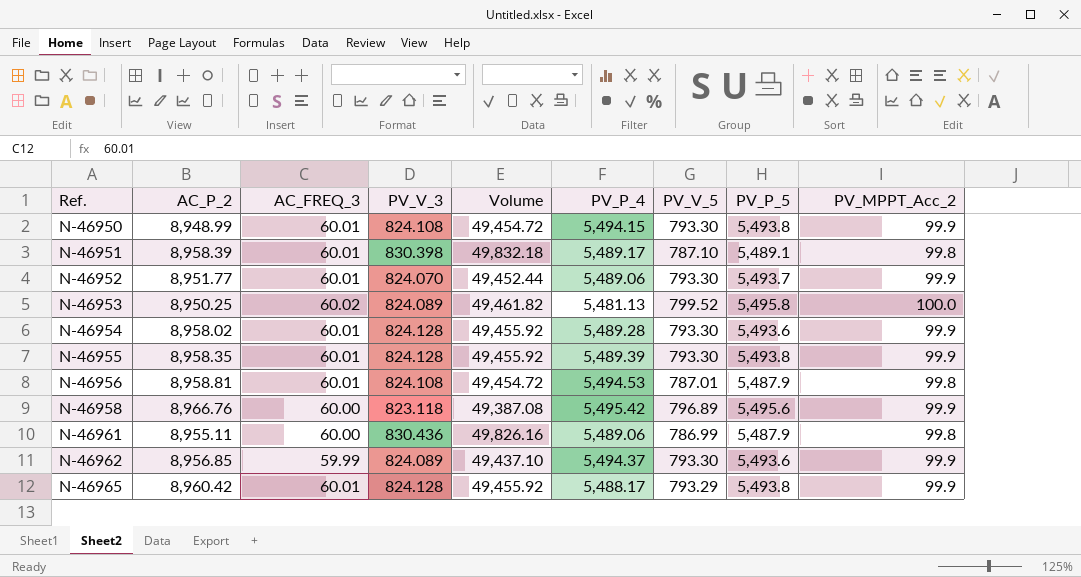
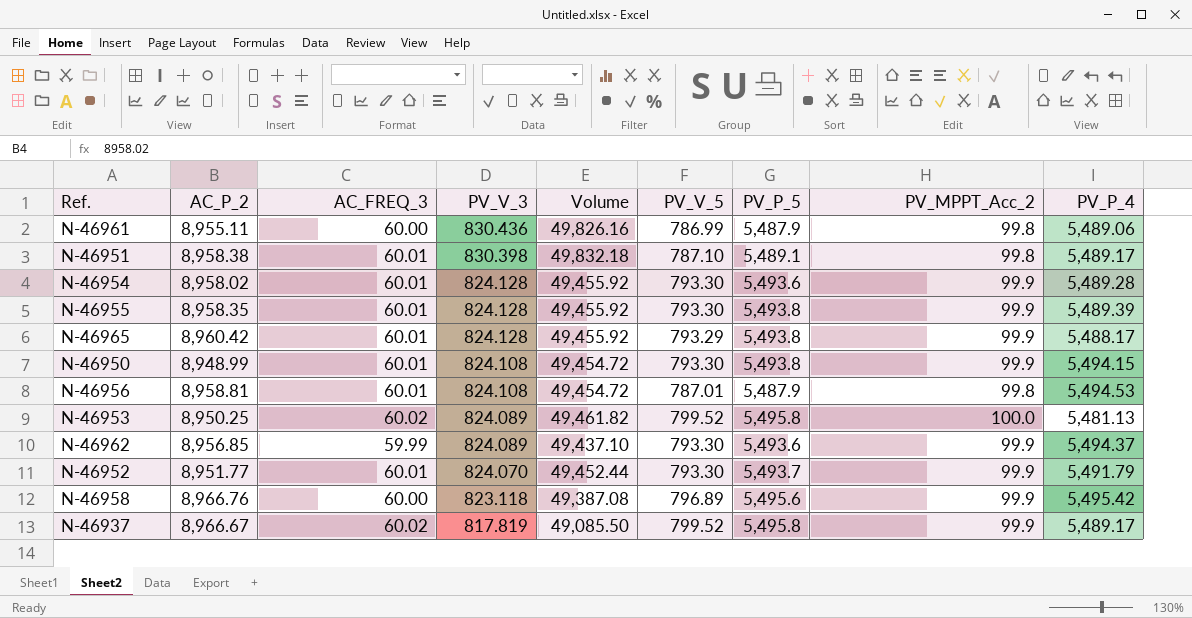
row order: Ref. ascending -> PV_V_3 descending
column PV_P_4 | position: 6 -> 9
N-46951 | AC_P_2: 8,958.39 -> 8,958.38
N-46952 | PV_P_4: 5,489.06 -> 5,491.79
row N-46937: none -> 8,966.67 | 60.02 | 817.819 | 49,085.50 | 799.52 | 5,495.8 | 99.9 | 5,489.17

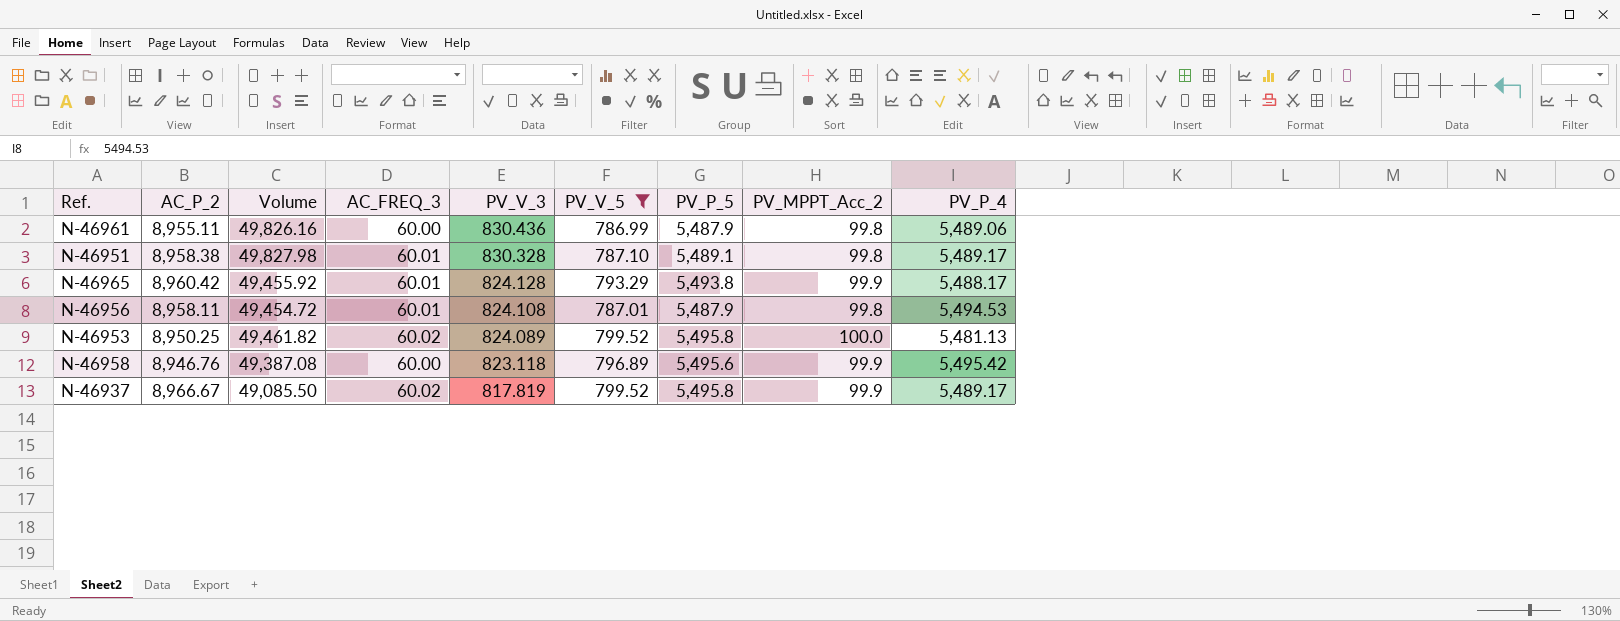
filter: none -> PV_V_5 != 793.30
column Volume | position: 5 -> 3
N-46951 | Volume: 49,832.18 -> 49,827.98
N-46951 | PV_V_3: 830.398 -> 830.328
N-46956 | AC_P_2: 8,958.81 -> 8,958.11
N-46958 | AC_P_2: 8,966.76 -> 8,946.76

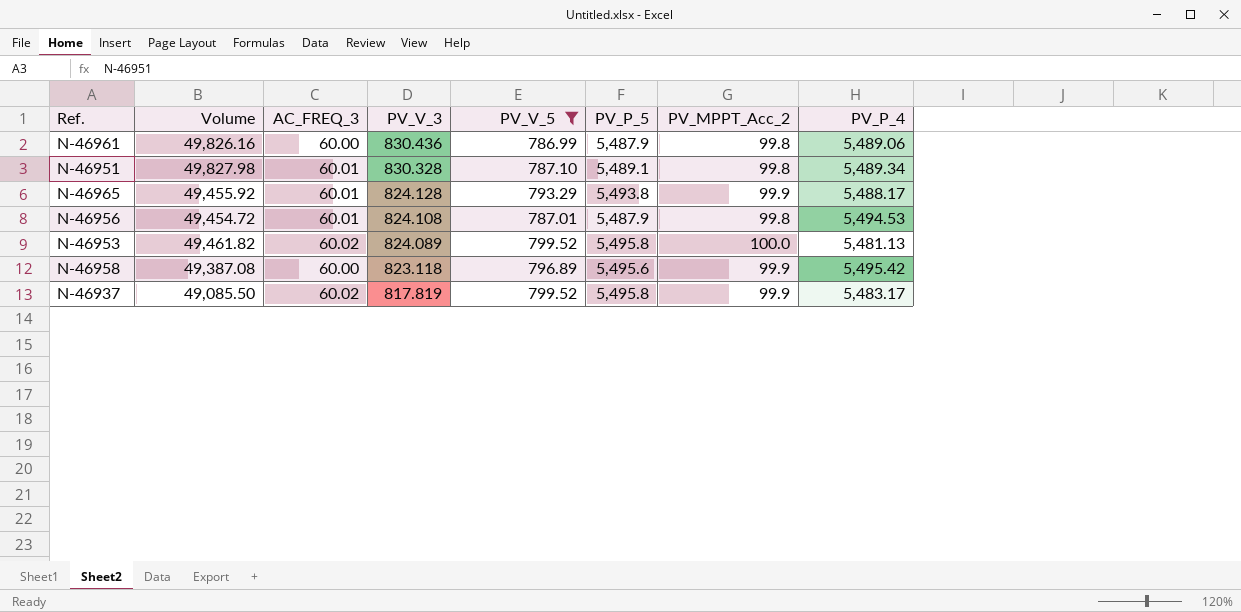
column AC_P_2 | position: 2 -> none
N-46951 | PV_P_4: 5,489.17 -> 5,489.34
N-46937 | PV_P_4: 5,489.17 -> 5,483.17

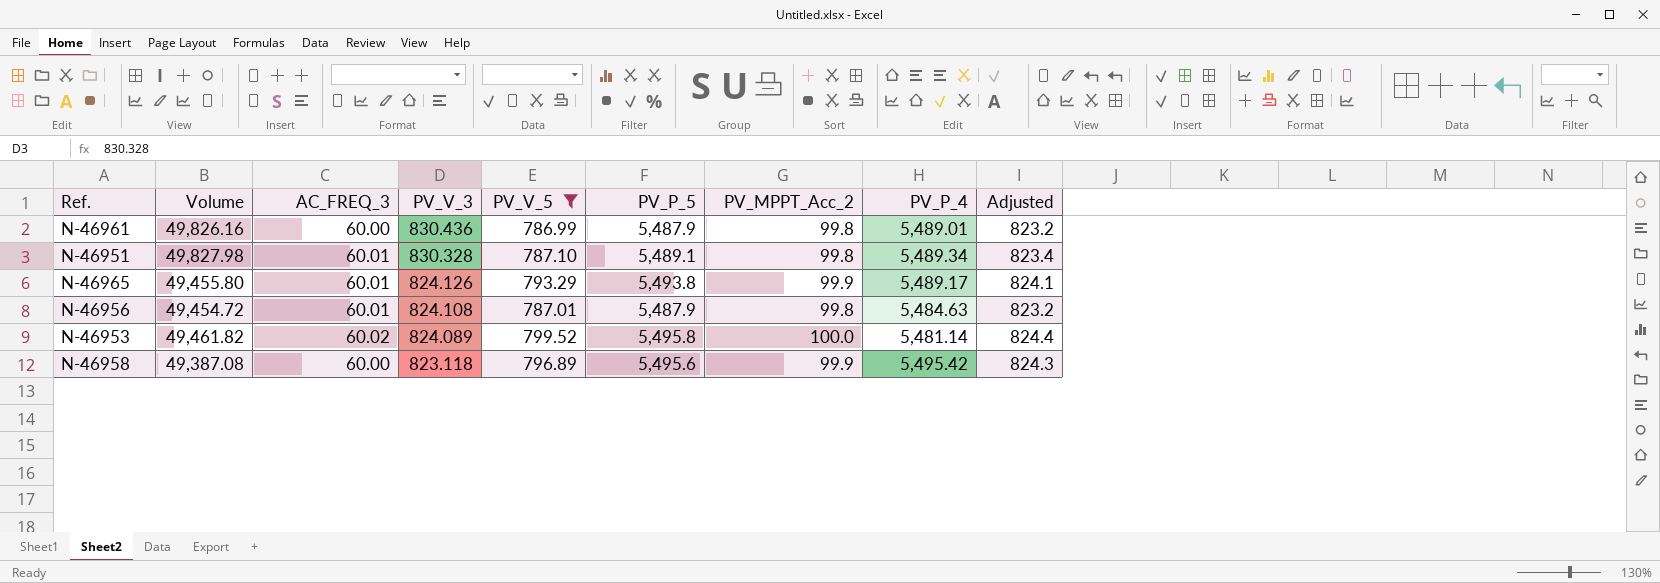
column Adjusted | formula: none -> [PV_P_5] * 0.15
row N-46937: 49,085.50 | 60.02 | 817.819 | 799.52 | 5,495.8 | 99.9 | 5,483.17 -> none
N-46961 | PV_P_4: 5,489.06 -> 5,489.01
N-46965 | Volume: 49,455.92 -> 49,455.80
N-46965 | PV_V_3: 824.128 -> 824.126
N-46965 | PV_P_4: 5,488.17 -> 5,489.17
N-46956 | PV_P_4: 5,494.53 -> 5,484.63
N-46953 | PV_P_4: 5,481.13 -> 5,481.14

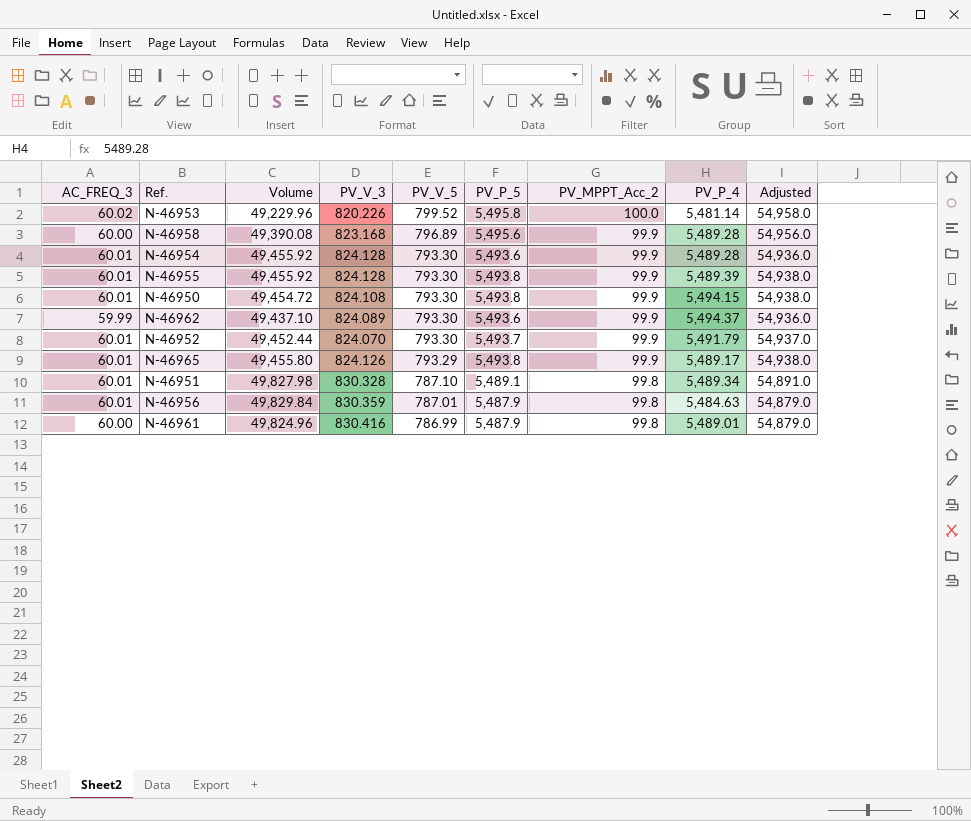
filter: PV_V_5 != 793.30 -> none
row order: PV_V_3 descending -> PV_V_5 descending
column AC_FREQ_3 | position: 3 -> 1
column Adjusted | formula: [PV_P_5] * 0.15 -> [PV_P_5] * 10
N-46953 | Volume: 49,461.82 -> 49,229.96
N-46953 | PV_V_3: 824.089 -> 820.226
N-46958 | Volume: 49,387.08 -> 49,390.08
N-46958 | PV_V_3: 823.118 -> 823.168
N-46958 | PV_P_4: 5,495.42 -> 5,489.28
N-46956 | Volume: 49,454.72 -> 49,829.84
N-46956 | PV_V_3: 824.108 -> 830.359
N-46961 | Volume: 49,826.16 -> 49,824.96
N-46961 | PV_V_3: 830.436 -> 830.416

